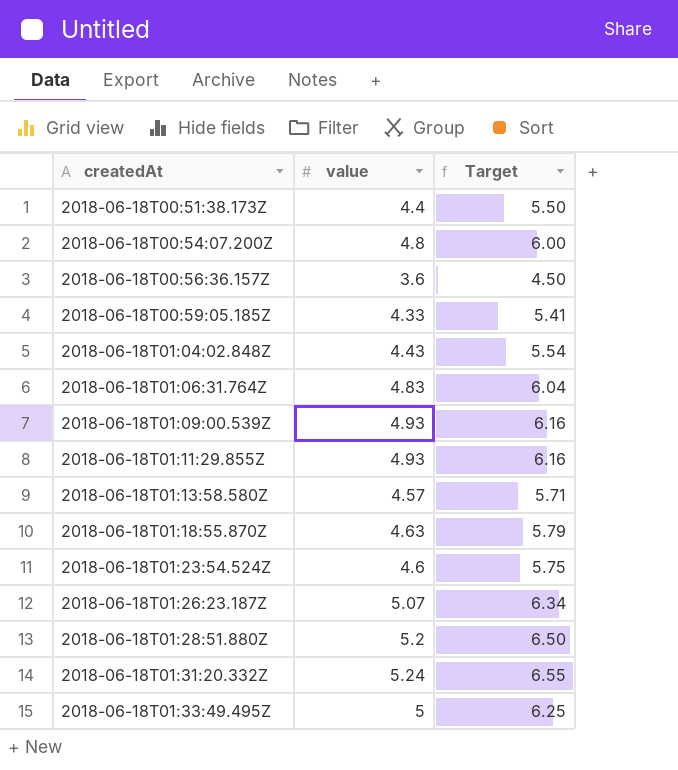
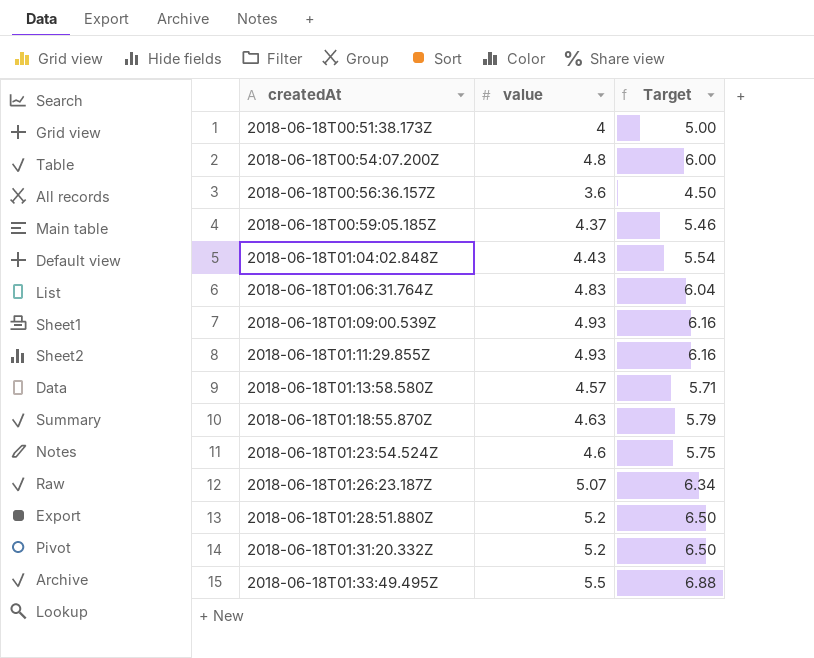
2018-06-18T00:51:38.173Z | value: 4.4 -> 4
2018-06-18T00:51:38.173Z | Target: 5.50 -> 5.00
2018-06-18T00:59:05.185Z | value: 4.33 -> 4.37
2018-06-18T00:59:05.185Z | Target: 5.41 -> 5.46
2018-06-18T01:31:20.332Z | value: 5.24 -> 5.2
2018-06-18T01:31:20.332Z | Target: 6.55 -> 6.50
2018-06-18T01:33:49.495Z | value: 5 -> 5.5
2018-06-18T01:33:49.495Z | Target: 6.25 -> 6.88

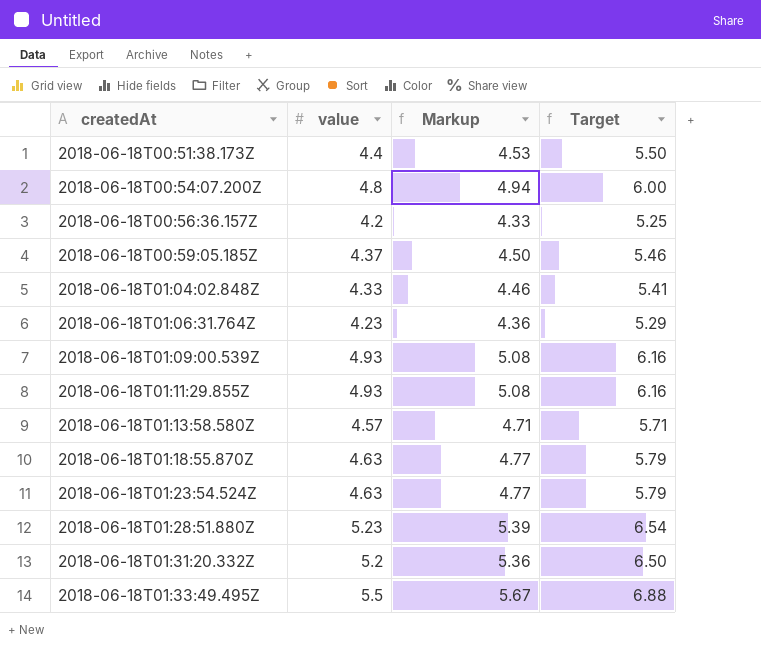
column Markup | formula: none -> [value] * 1.03
row 2018-06-18T01:26:23.187Z: 5.07 | 6.34 -> none
2018-06-18T00:51:38.173Z | value: 4 -> 4.4
2018-06-18T00:51:38.173Z | Target: 5.00 -> 5.50
2018-06-18T00:56:36.157Z | value: 3.6 -> 4.2
2018-06-18T00:56:36.157Z | Target: 4.50 -> 5.25
2018-06-18T01:04:02.848Z | value: 4.43 -> 4.33
2018-06-18T01:04:02.848Z | Target: 5.54 -> 5.41
2018-06-18T01:06:31.764Z | value: 4.83 -> 4.23
2018-06-18T01:06:31.764Z | Target: 6.04 -> 5.29
2018-06-18T01:23:54.524Z | value: 4.6 -> 4.63
2018-06-18T01:23:54.524Z | Target: 5.75 -> 5.79
2018-06-18T01:28:51.880Z | value: 5.2 -> 5.23
2018-06-18T01:28:51.880Z | Target: 6.50 -> 6.54

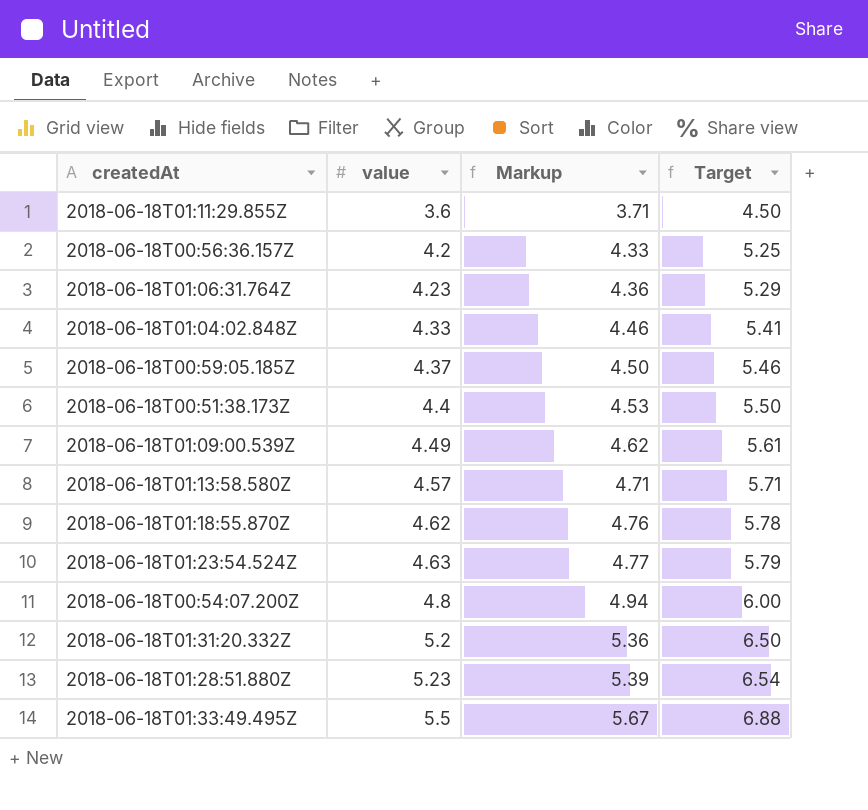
row order: createdAt ascending -> value ascending
2018-06-18T01:11:29.855Z | value: 4.93 -> 3.6
2018-06-18T01:11:29.855Z | Markup: 5.08 -> 3.71
2018-06-18T01:11:29.855Z | Target: 6.16 -> 4.50
2018-06-18T01:09:00.539Z | value: 4.93 -> 4.49
2018-06-18T01:09:00.539Z | Markup: 5.08 -> 4.62
2018-06-18T01:09:00.539Z | Target: 6.16 -> 5.61
2018-06-18T01:18:55.870Z | value: 4.63 -> 4.62
2018-06-18T01:18:55.870Z | Markup: 4.77 -> 4.76
2018-06-18T01:18:55.870Z | Target: 5.79 -> 5.78

